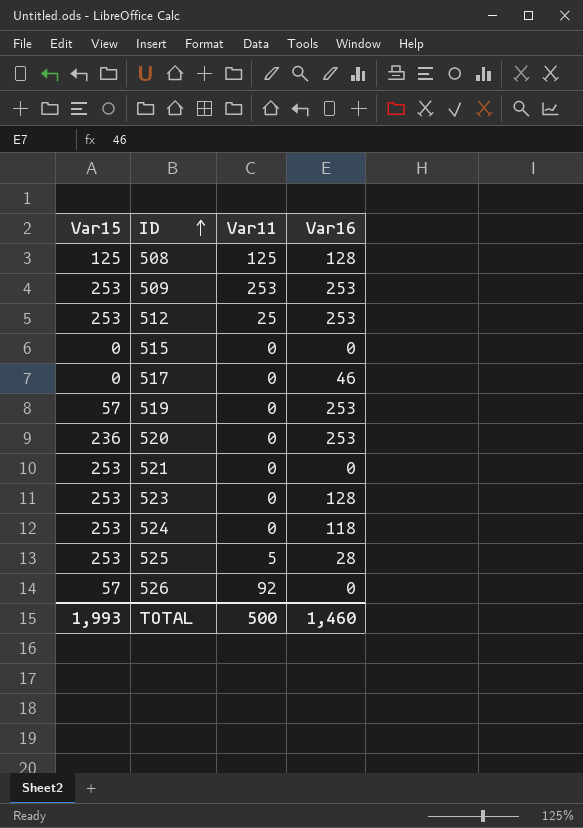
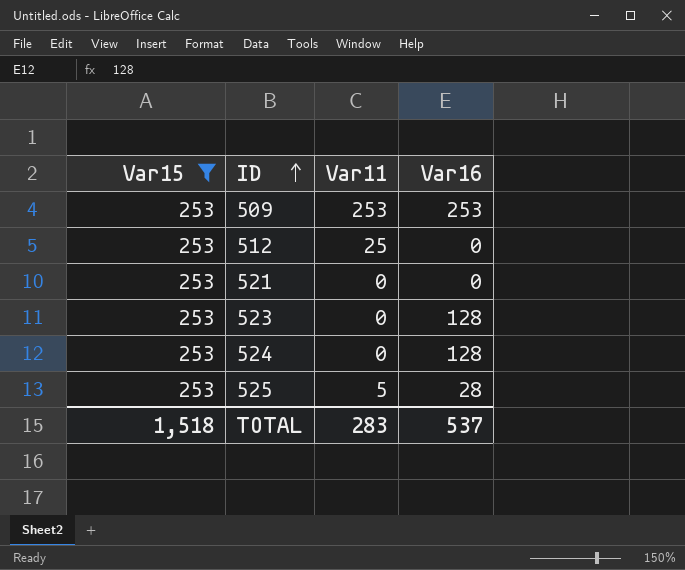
filter: none -> Var15 = 253
512 | Var16: 253 -> 0
524 | Var16: 118 -> 128
TOTAL | Var15: 1,993 -> 1,518
TOTAL | Var11: 500 -> 283
TOTAL | Var16: 1,460 -> 537

